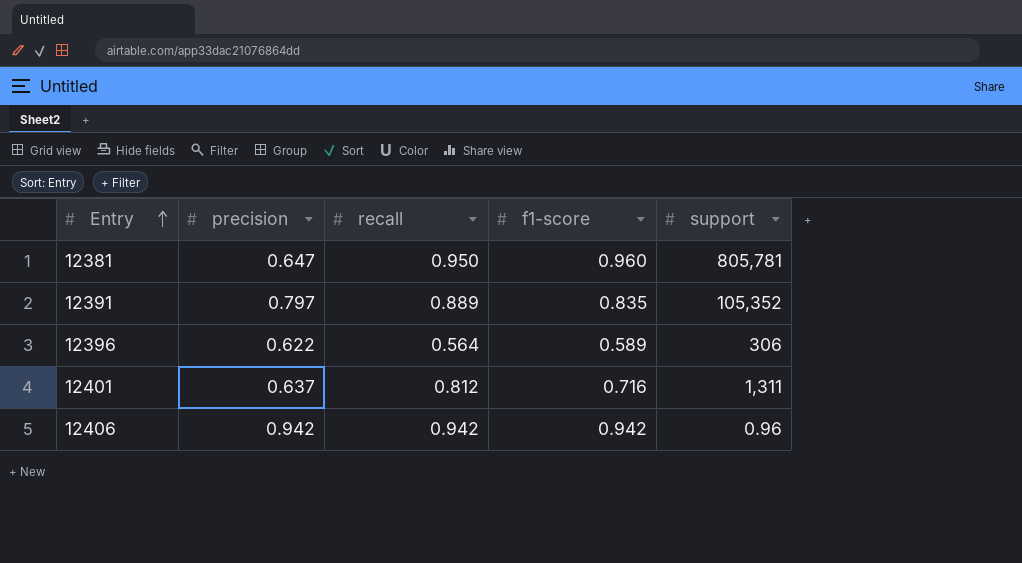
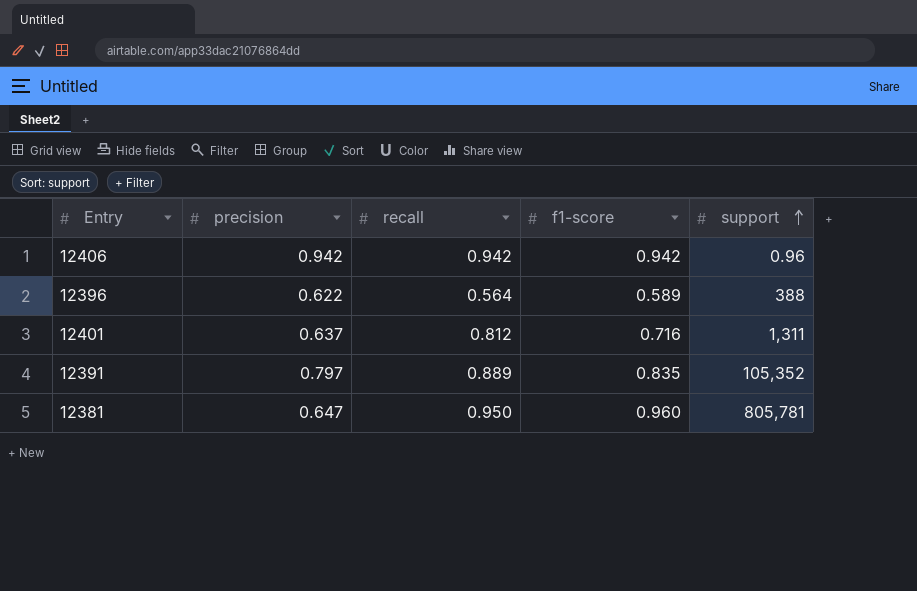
row order: Entry ascending -> support ascending
12396 | support: 306 -> 388

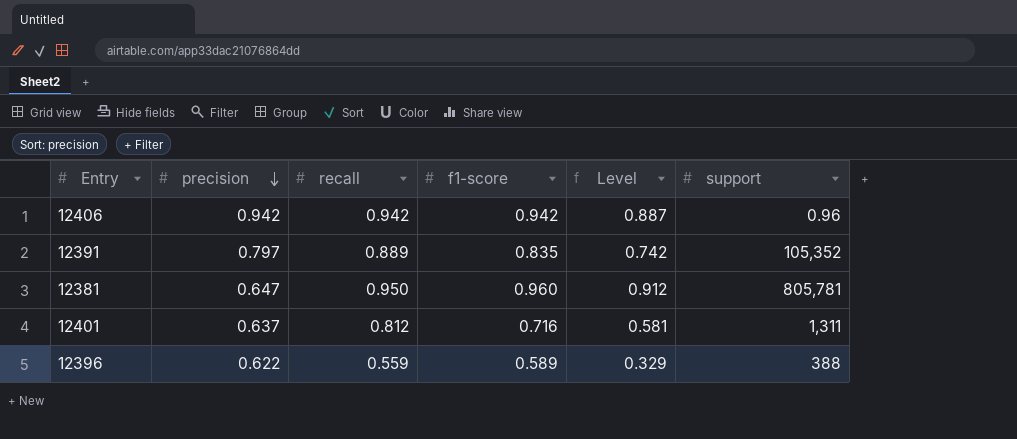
row order: support ascending -> precision descending
column Level | formula: none -> [recall] * [f1-score]
12396 | recall: 0.564 -> 0.559

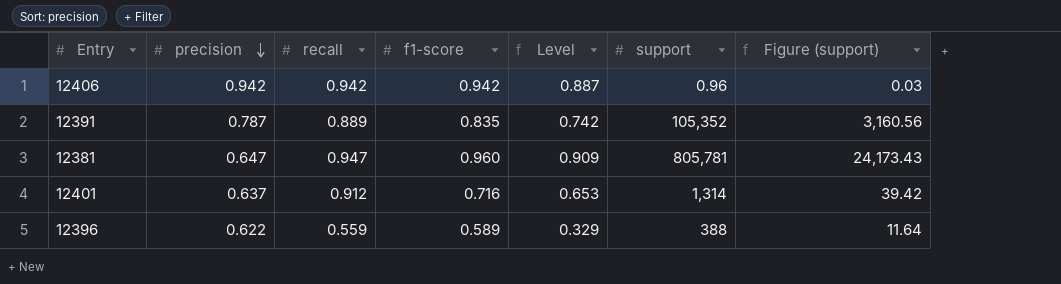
column Figure (support) | formula: none -> [support] * 0.03
12391 | precision: 0.797 -> 0.787
12381 | recall: 0.950 -> 0.947
12381 | Level: 0.912 -> 0.909
12401 | recall: 0.812 -> 0.912
12401 | Level: 0.581 -> 0.653
12401 | support: 1,311 -> 1,314

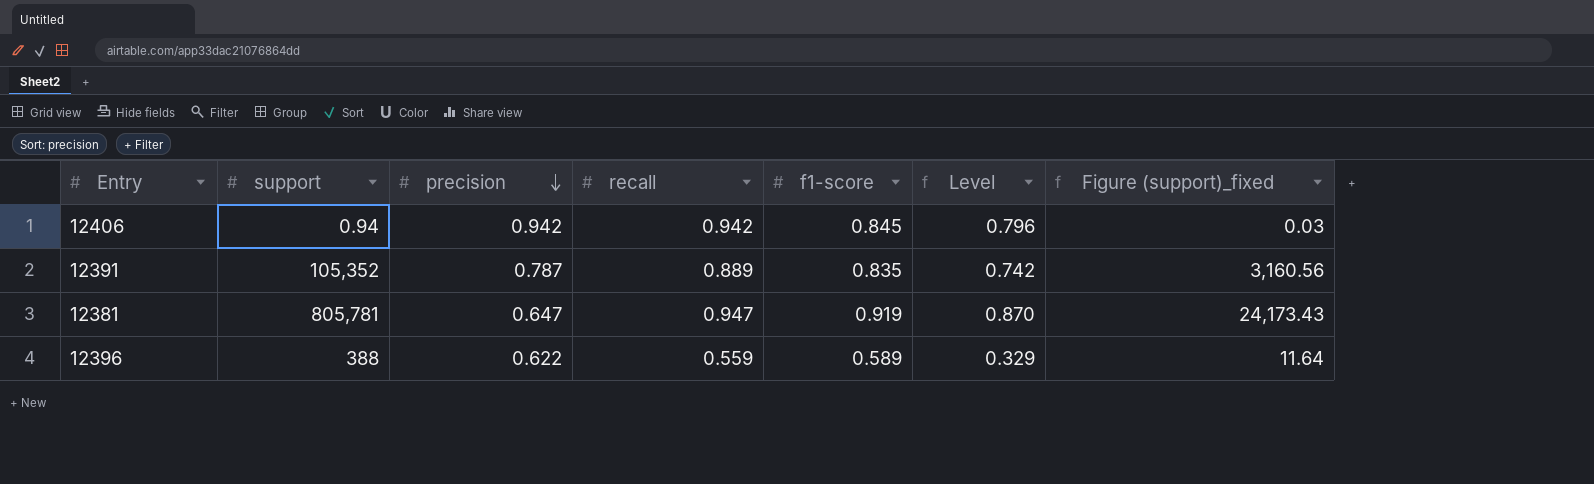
column support | position: 6 -> 2
column name: Figure (support) -> Figure (support)_fixed
row 12401: 0.637 | 0.912 | 0.716 | 0.653 | 1,314 | 39.42 -> none
12406 | support: 0.96 -> 0.94
12406 | f1-score: 0.942 -> 0.845
12406 | Level: 0.887 -> 0.796
12381 | f1-score: 0.960 -> 0.919
12381 | Level: 0.909 -> 0.870

